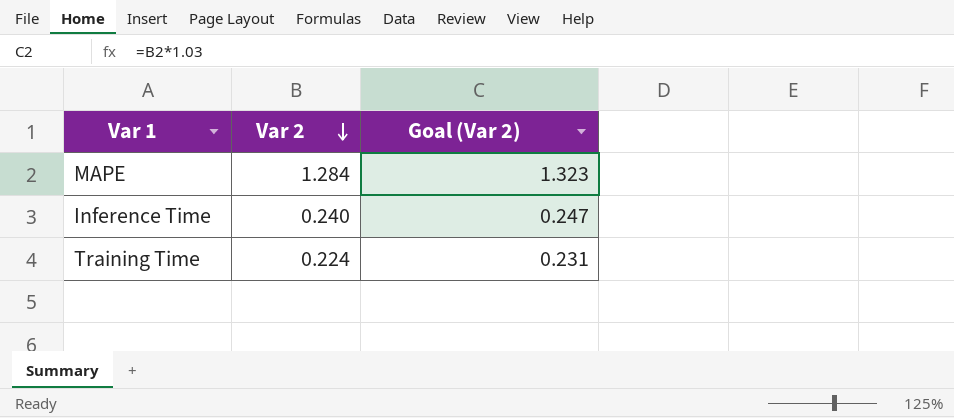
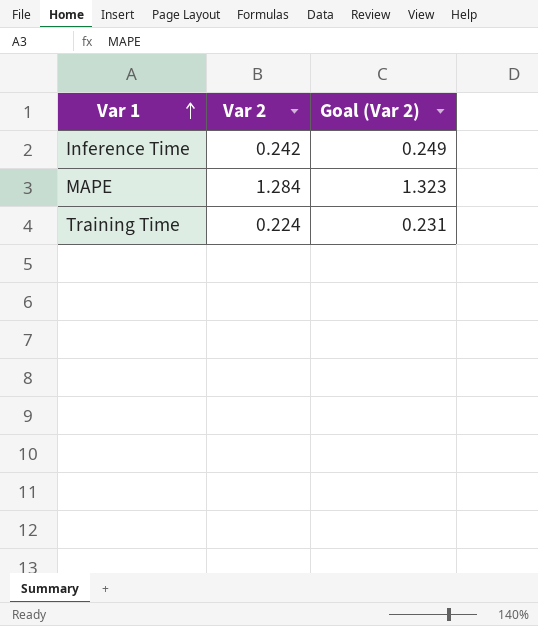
row order: Var 2 descending -> Var 1 ascending
Inference Time | Var 2: 0.240 -> 0.242
Inference Time | Goal (Var 2): 0.247 -> 0.249

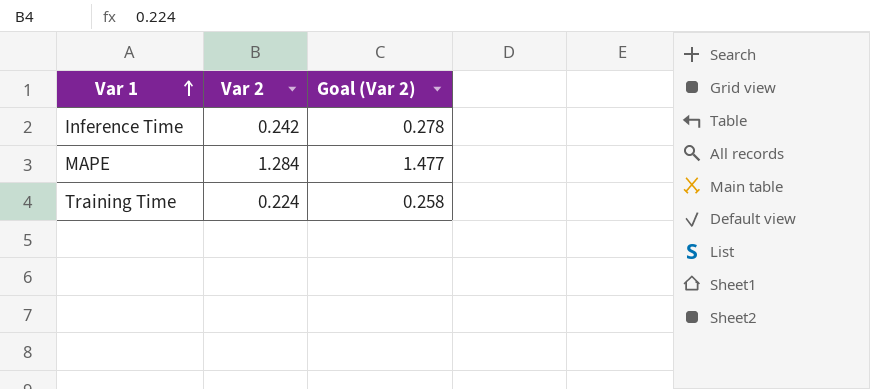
column Goal (Var 2) | formula: [Var 2] * 1.03 -> [Var 2] * 1.15

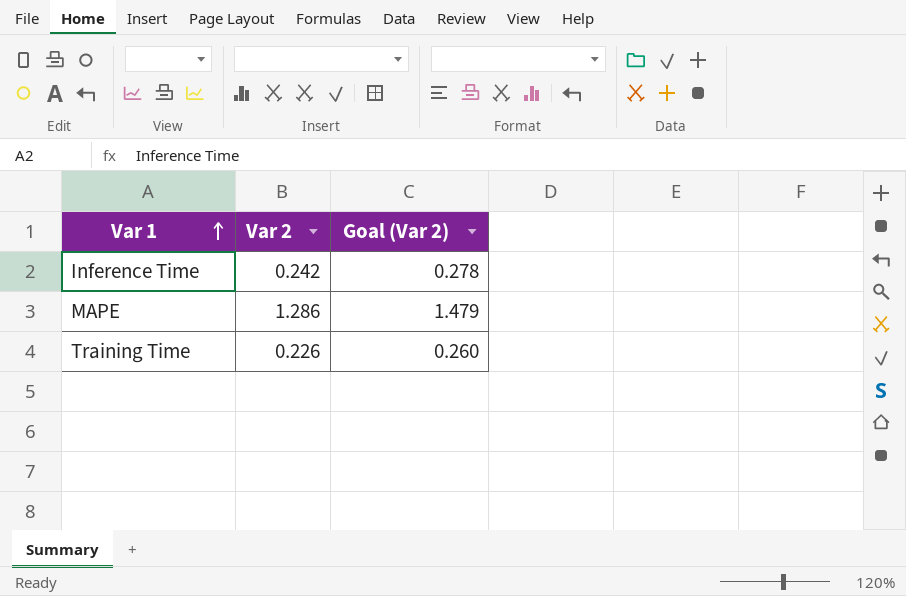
MAPE | Var 2: 1.284 -> 1.286
MAPE | Goal (Var 2): 1.477 -> 1.479
Training Time | Var 2: 0.224 -> 0.226
Training Time | Goal (Var 2): 0.258 -> 0.260

